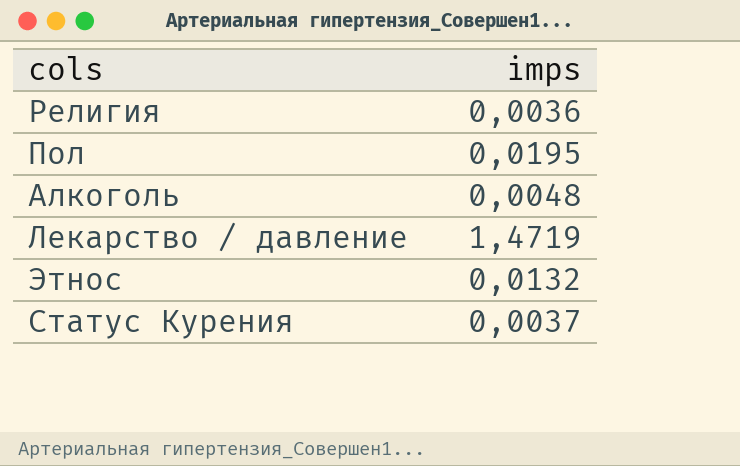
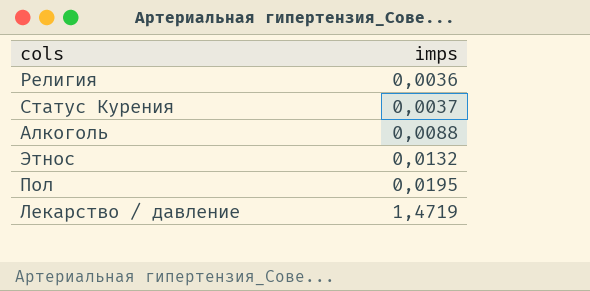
row order: none -> imps ascending
Алкоголь | imps: 0,0048 -> 0,0088

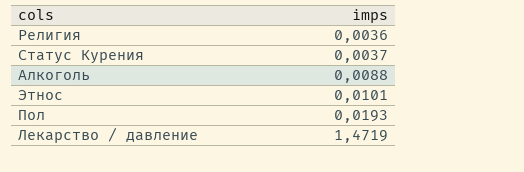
Этнос | imps: 0,0132 -> 0,0101
Пол | imps: 0,0195 -> 0,0193

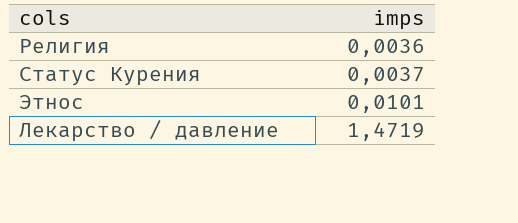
row Алкоголь: 0,0088 -> none
row Пол: 0,0193 -> none

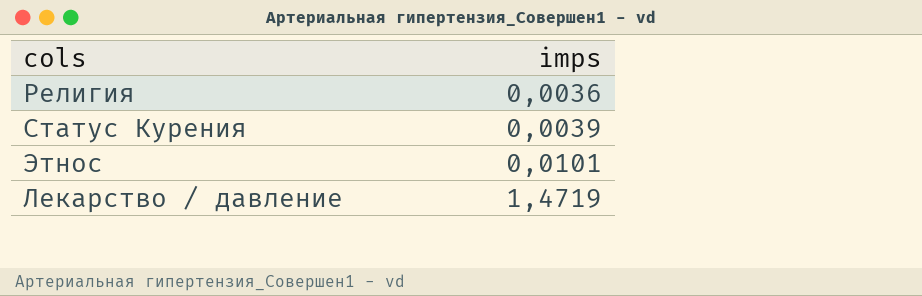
Статус Курения | imps: 0,0037 -> 0,0039

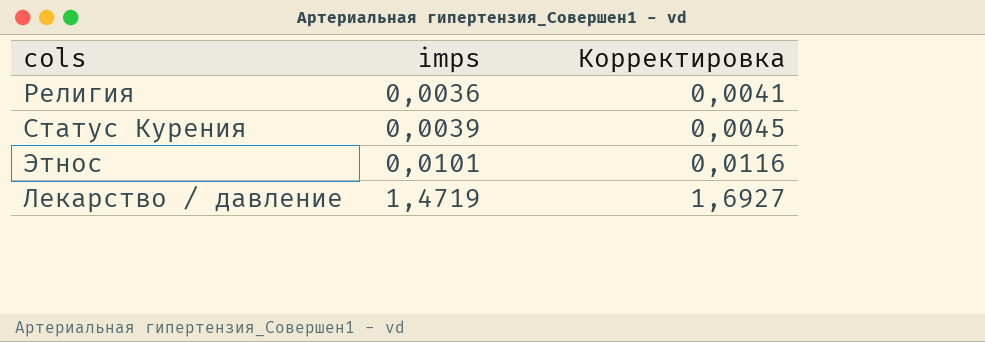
column Корректировка | formula: none -> [imps] * 1,15

